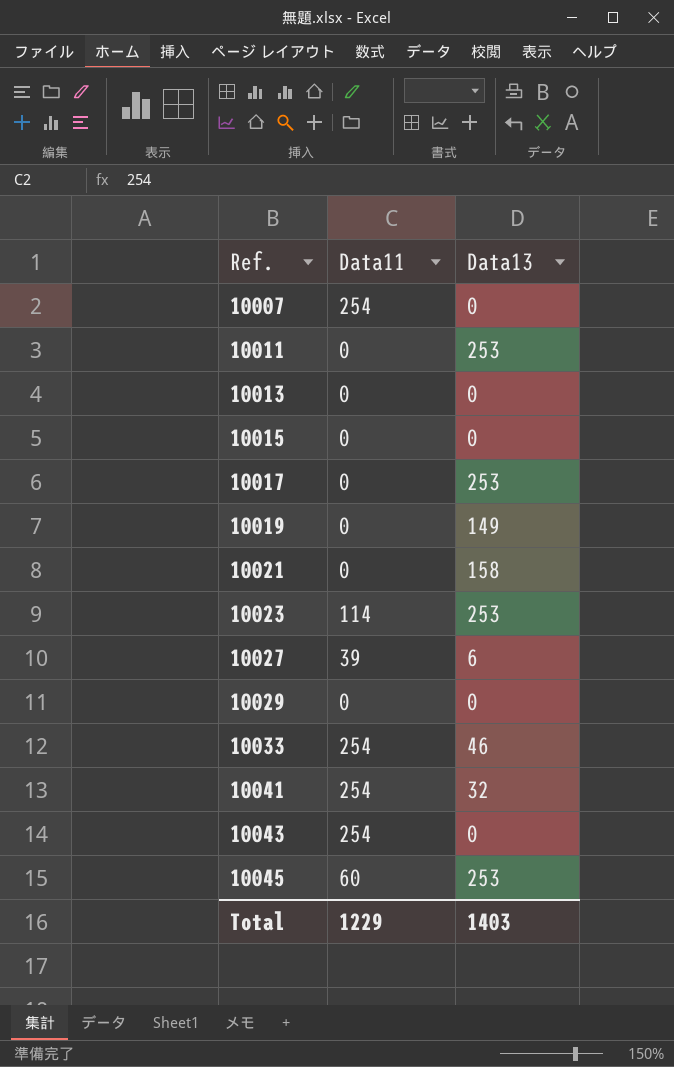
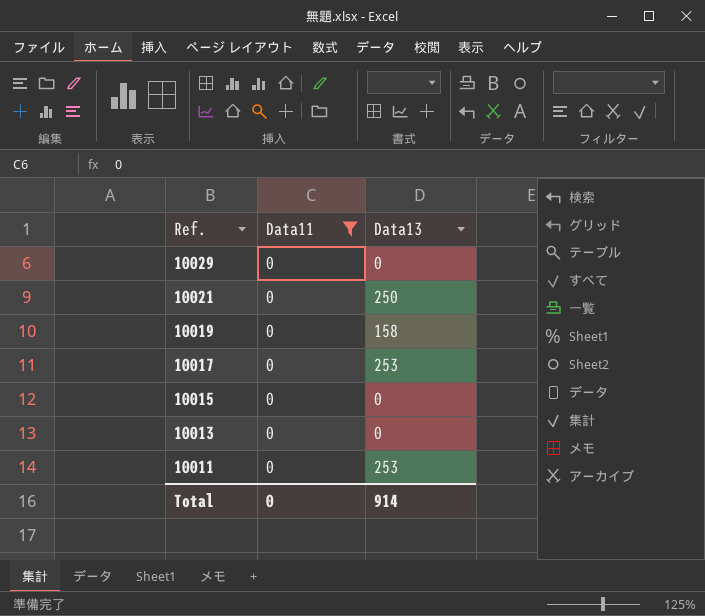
filter: none -> Data11 = 0
row order: Ref. ascending -> Ref. descending
10021 | Data13: 158 -> 250
10019 | Data13: 149 -> 158
Total | Data11: 1229 -> 0
Total | Data13: 1403 -> 914

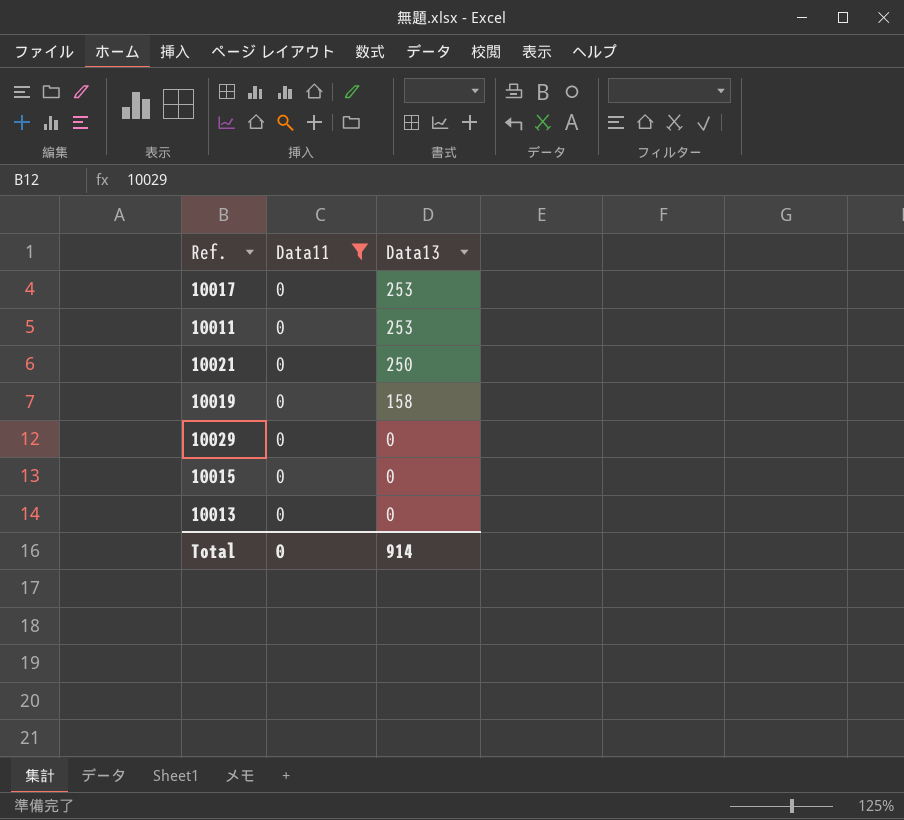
row order: Ref. descending -> Data13 descending

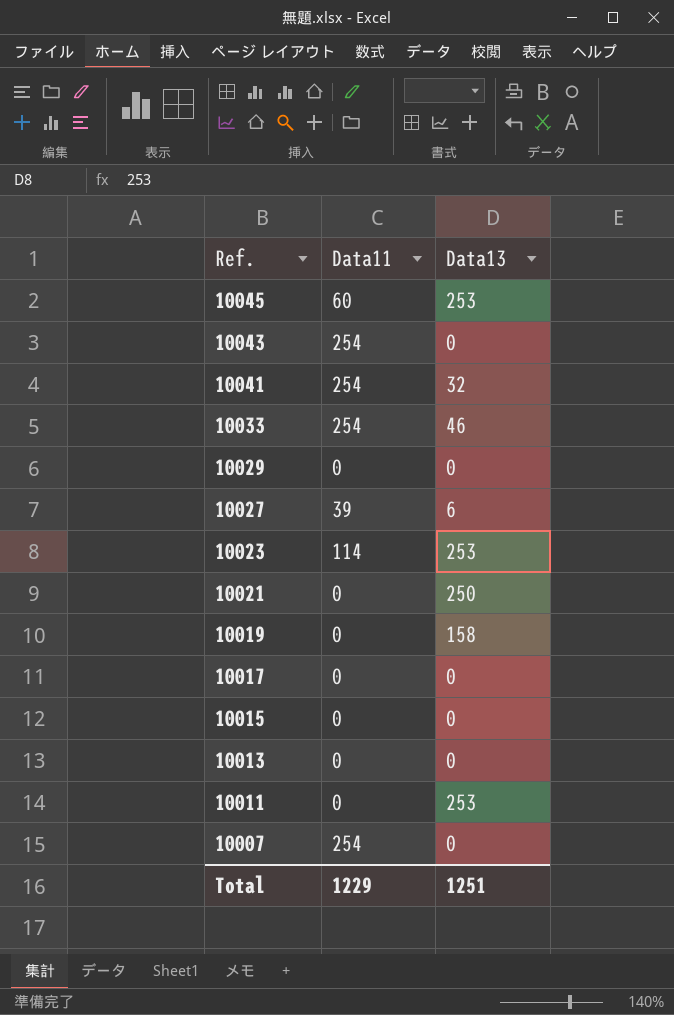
filter: Data11 = 0 -> none
row order: Data13 descending -> Ref. descending
10017 | Data13: 253 -> 0
Total | Data11: 0 -> 1229
Total | Data13: 914 -> 1251

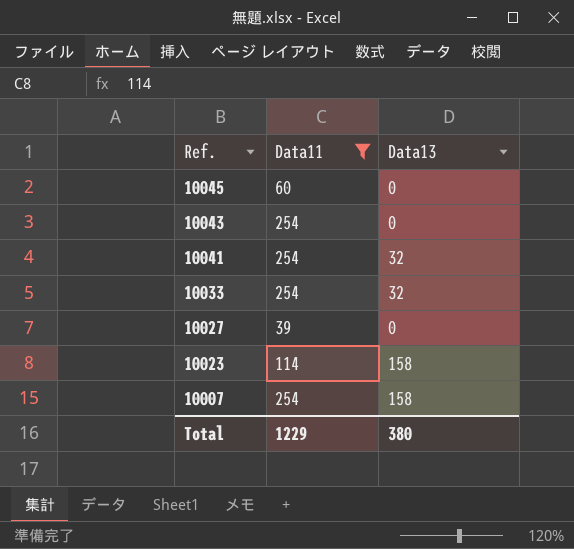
filter: none -> Data11 != 0
10045 | Data13: 253 -> 0
10033 | Data13: 46 -> 32
10027 | Data13: 6 -> 0
10023 | Data13: 253 -> 158
10007 | Data13: 0 -> 158
Total | Data13: 1251 -> 380

